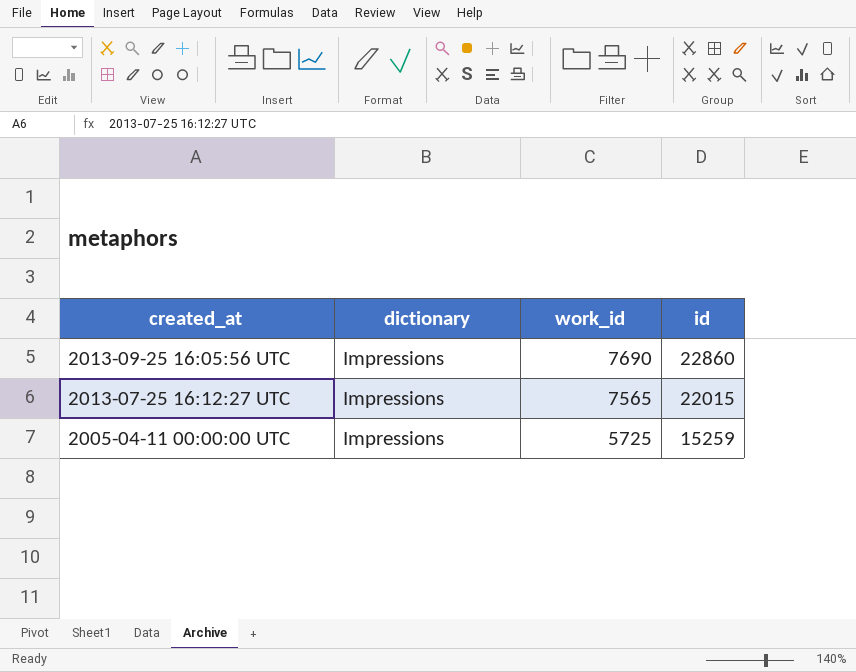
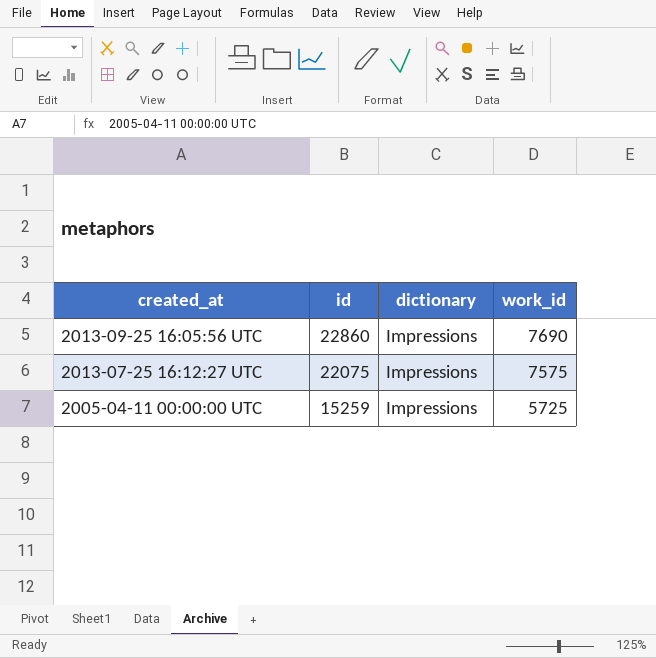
column id | position: 4 -> 2
2013-07-25 16:12:27 UTC | id: 22015 -> 22075
2013-07-25 16:12:27 UTC | work_id: 7565 -> 7575

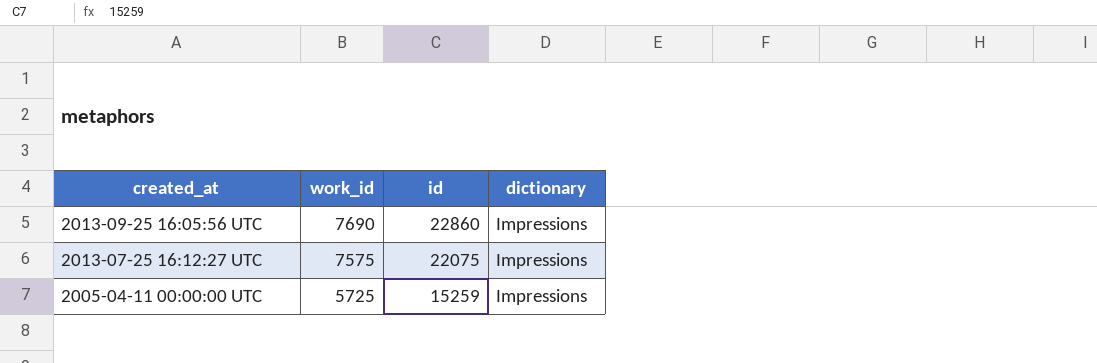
column work_id | position: 4 -> 2

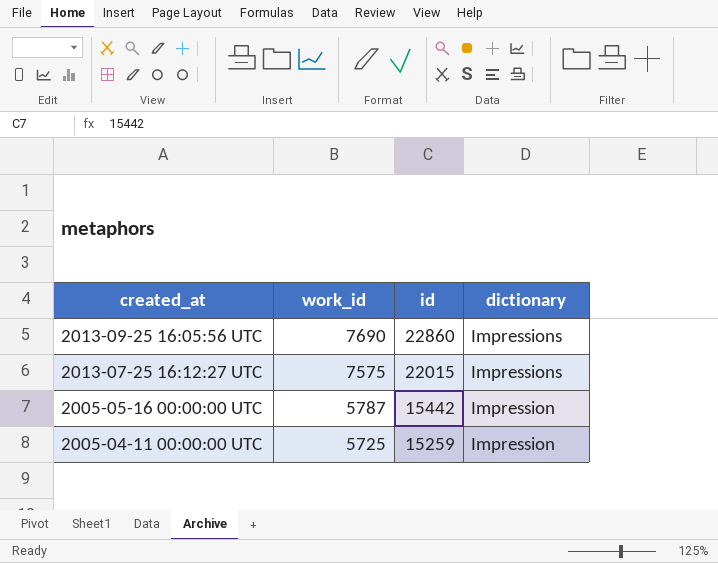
2013-07-25 16:12:27 UTC | id: 22075 -> 22015
row 2005-05-16 00:00:00 UTC: none -> 5787 | 15442 | Impression
2005-04-11 00:00:00 UTC | dictionary: Impressions -> Impression

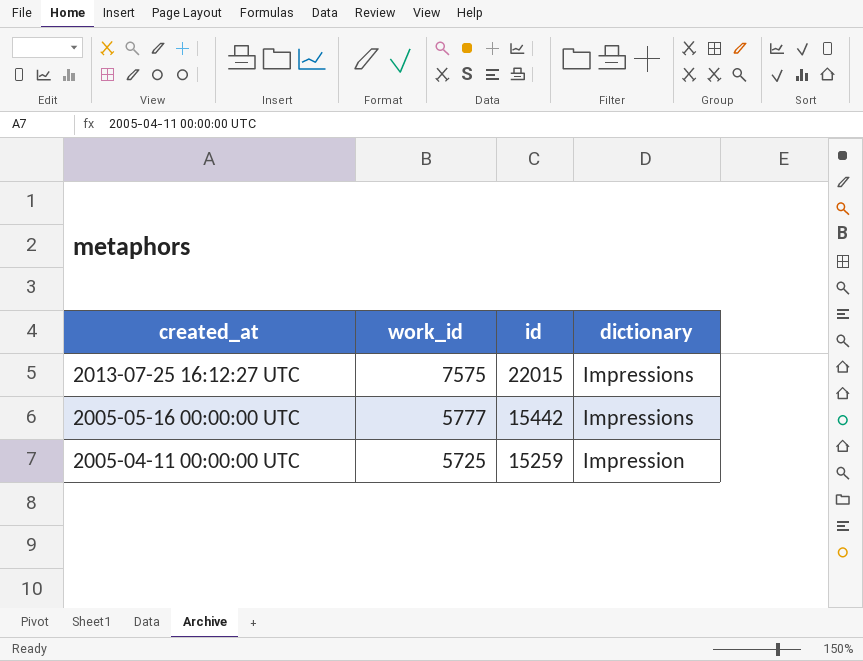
row 2013-09-25 16:05:56 UTC: 7690 | 22860 | Impressions -> none
2005-05-16 00:00:00 UTC | work_id: 5787 -> 5777
2005-05-16 00:00:00 UTC | dictionary: Impression -> Impressions

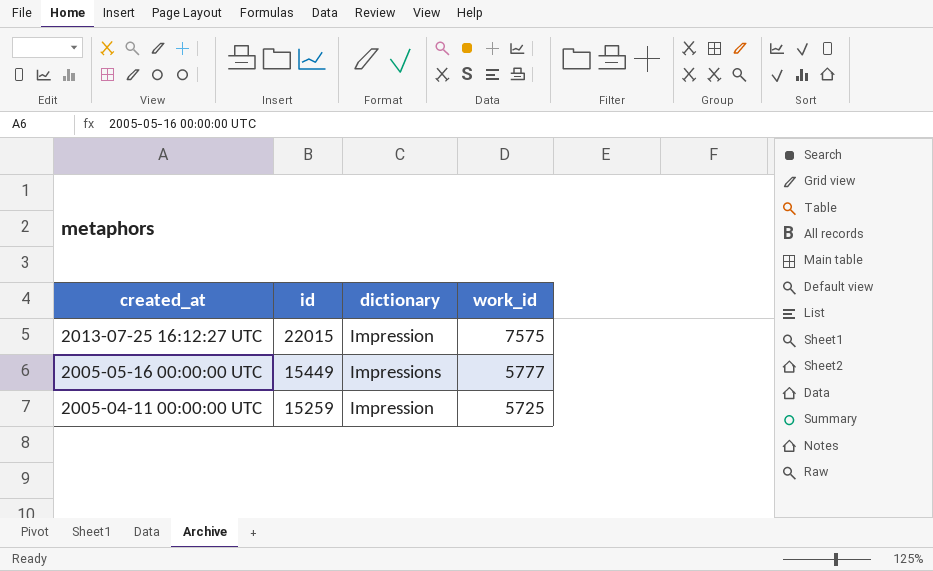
column work_id | position: 2 -> 4
2013-07-25 16:12:27 UTC | dictionary: Impressions -> Impression
2005-05-16 00:00:00 UTC | id: 15442 -> 15449

